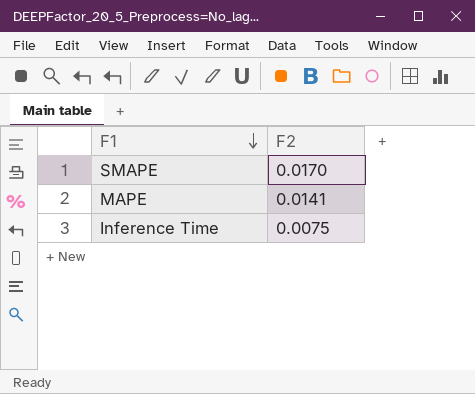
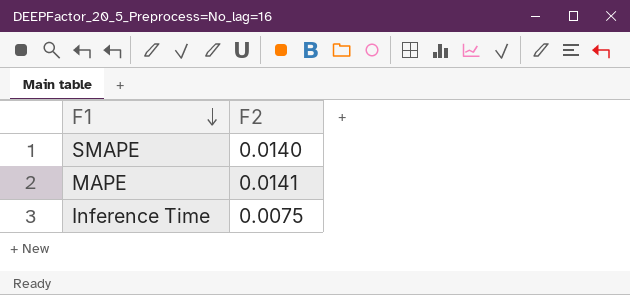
SMAPE | F2: 0.0170 -> 0.0140

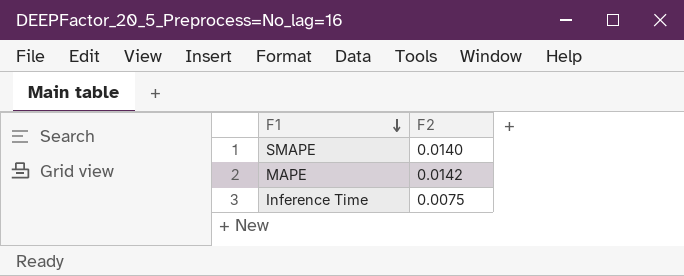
MAPE | F2: 0.0141 -> 0.0142

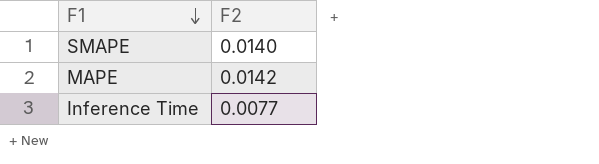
Inference Time | F2: 0.0075 -> 0.0077

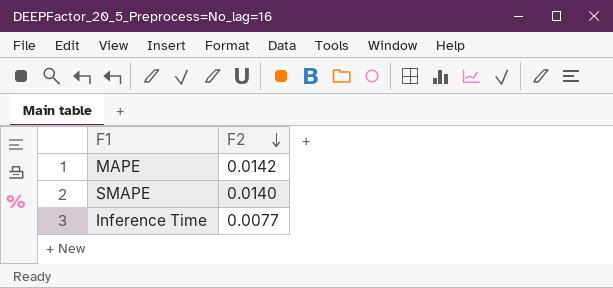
row order: F1 descending -> F2 descending

